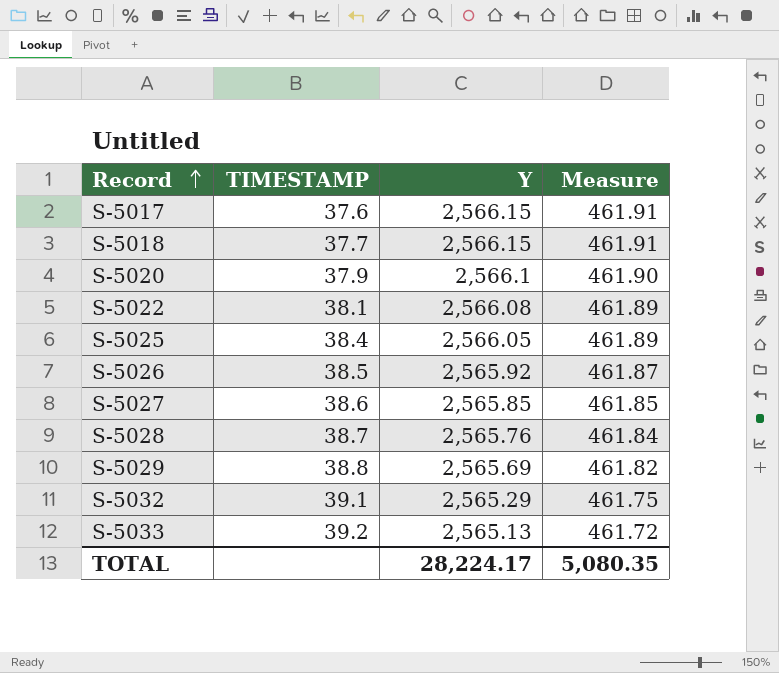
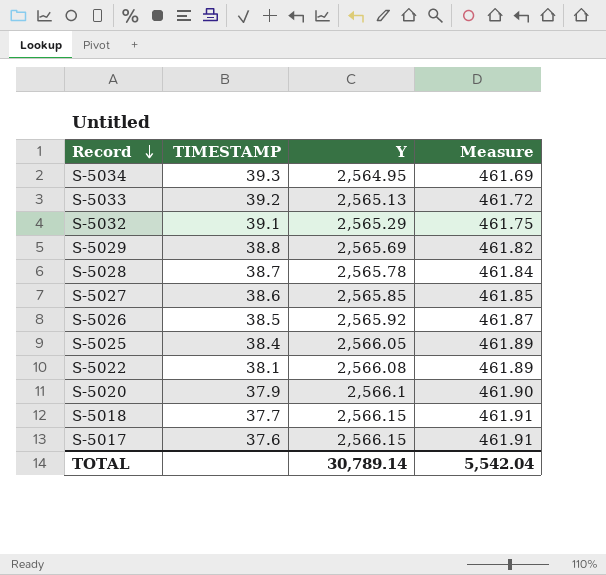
row order: Record ascending -> Record descending
row S-5034: none -> 39.3 | 2,564.95 | 461.69
S-5028 | Y: 2,565.76 -> 2,565.78
TOTAL | Y: 28,224.17 -> 30,789.14
TOTAL | Measure: 5,080.35 -> 5,542.04

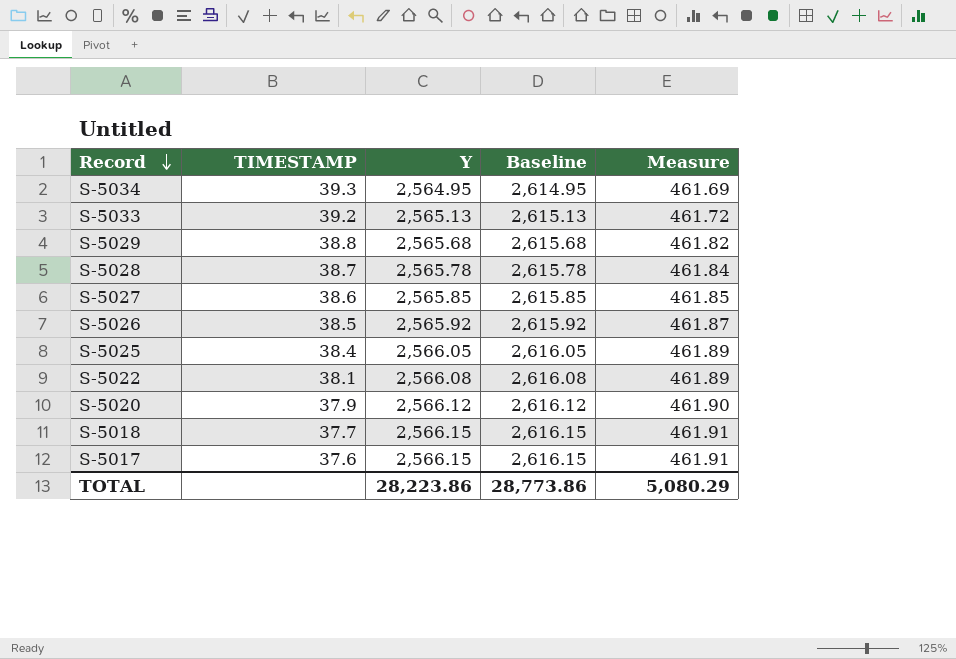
column Baseline | formula: none -> [Y] + 50
row S-5032: 39.1 | 2,565.29 | 461.75 -> none
S-5029 | Y: 2,565.69 -> 2,565.68
S-5020 | Y: 2,566.1 -> 2,566.12
TOTAL | Y: 30,789.14 -> 28,223.86
TOTAL | Measure: 5,542.04 -> 5,080.29

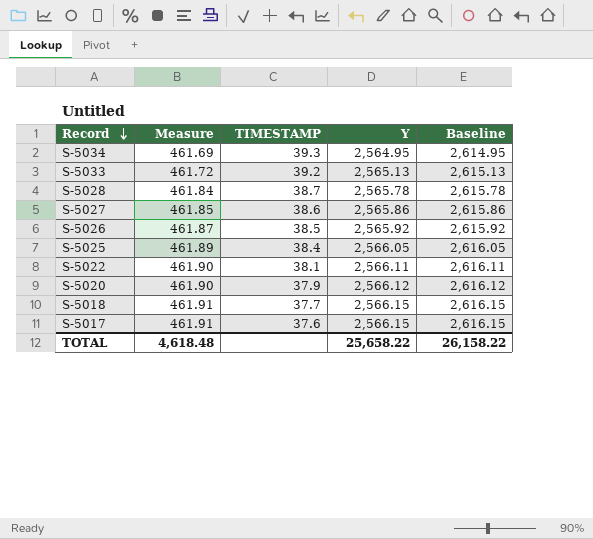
column Measure | position: 5 -> 2
row S-5029: 38.8 | 2,565.68 | 2,615.68 | 461.82 -> none
S-5027 | Y: 2,565.85 -> 2,565.86
S-5027 | Baseline: 2,615.85 -> 2,615.86
S-5022 | Measure: 461.89 -> 461.90
S-5022 | Y: 2,566.08 -> 2,566.11
S-5022 | Baseline: 2,616.08 -> 2,616.11
TOTAL | Measure: 5,080.29 -> 4,618.48
TOTAL | Y: 28,223.86 -> 25,658.22
TOTAL | Baseline: 28,773.86 -> 26,158.22

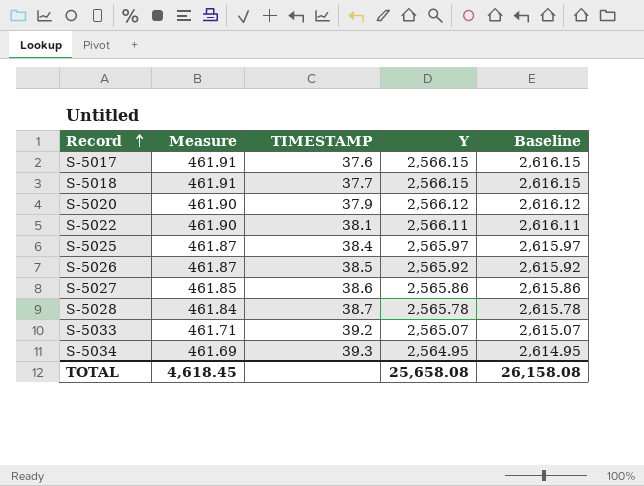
row order: Record descending -> Record ascending
S-5025 | Measure: 461.89 -> 461.87
S-5025 | Y: 2,566.05 -> 2,565.97
S-5025 | Baseline: 2,616.05 -> 2,615.97
S-5033 | Measure: 461.72 -> 461.71
S-5033 | Y: 2,565.13 -> 2,565.07
S-5033 | Baseline: 2,615.13 -> 2,615.07
TOTAL | Measure: 4,618.48 -> 4,618.45
TOTAL | Y: 25,658.22 -> 25,658.08
TOTAL | Baseline: 26,158.22 -> 26,158.08

